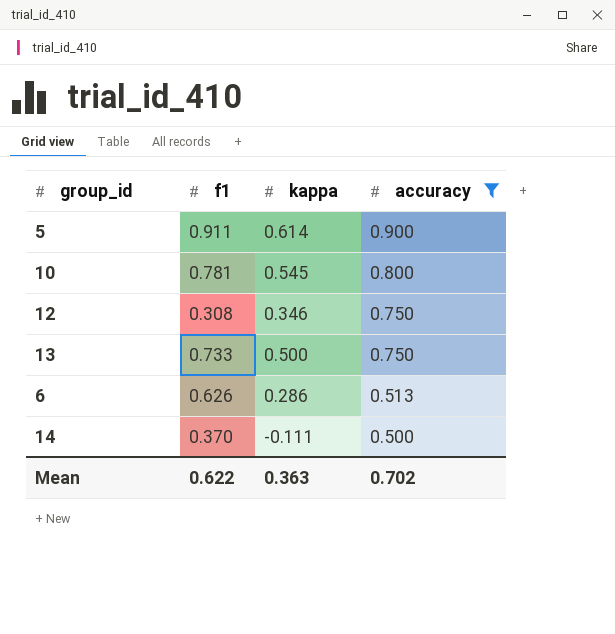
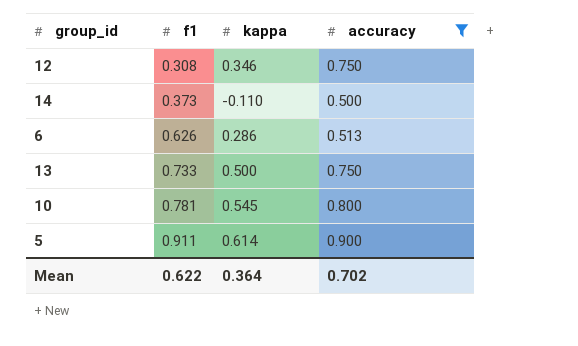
row order: accuracy descending -> f1 ascending
14 | f1: 0.370 -> 0.373
14 | kappa: -0.111 -> -0.110
Mean | kappa: 0.363 -> 0.364

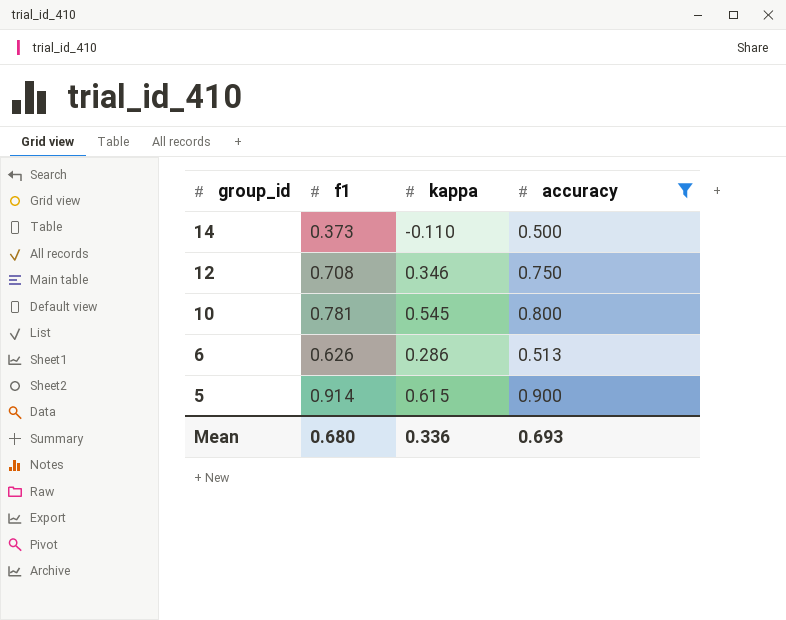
row order: f1 ascending -> group_id descending
row 13: 0.733 | 0.500 | 0.750 -> none
12 | f1: 0.308 -> 0.708
5 | f1: 0.911 -> 0.914
5 | kappa: 0.614 -> 0.615
Mean | f1: 0.622 -> 0.680
Mean | kappa: 0.364 -> 0.336
Mean | accuracy: 0.702 -> 0.693

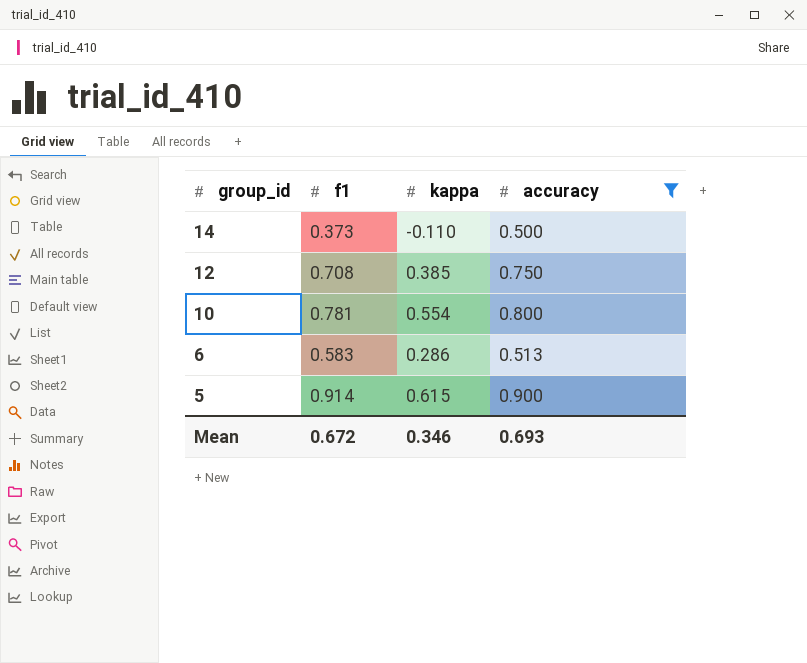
12 | kappa: 0.346 -> 0.385
10 | kappa: 0.545 -> 0.554
6 | f1: 0.626 -> 0.583
Mean | f1: 0.680 -> 0.672
Mean | kappa: 0.336 -> 0.346

